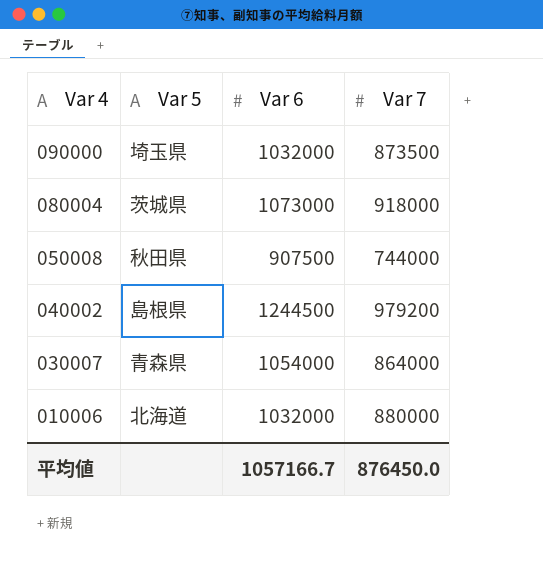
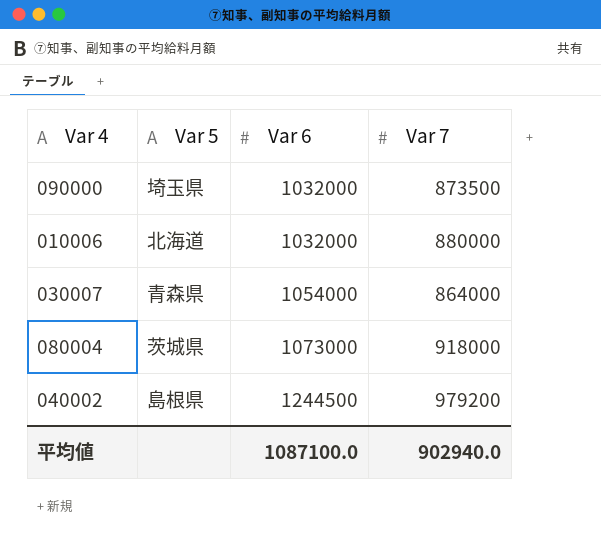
row order: Var 4 descending -> Var 6 ascending
row 050008: 秋田県 | 907500 | 744000 -> none
平均値 | Var 6: 1057166.7 -> 1087100.0
平均値 | Var 7: 876450.0 -> 902940.0

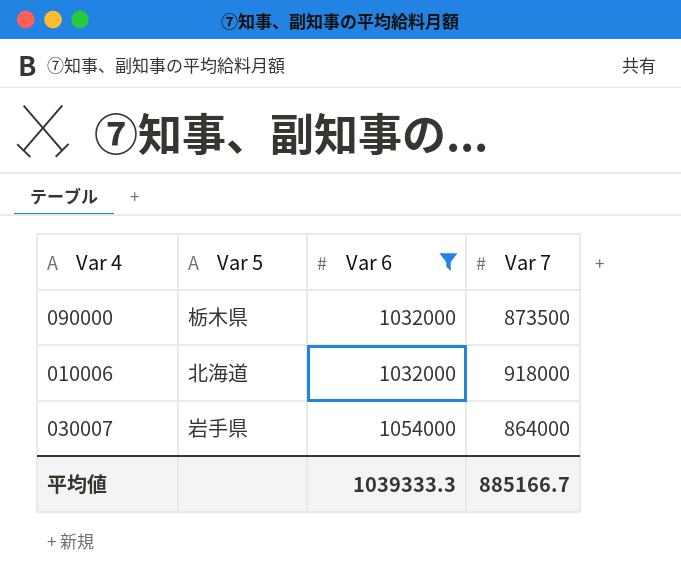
filter: none -> Var 6 <= 1054000
090000 | Var 5: 埼玉県 -> 栃木県
010006 | Var 7: 880000 -> 918000
030007 | Var 5: 青森県 -> 岩手県
平均値 | Var 6: 1087100.0 -> 1039333.3
平均値 | Var 7: 902940.0 -> 885166.7

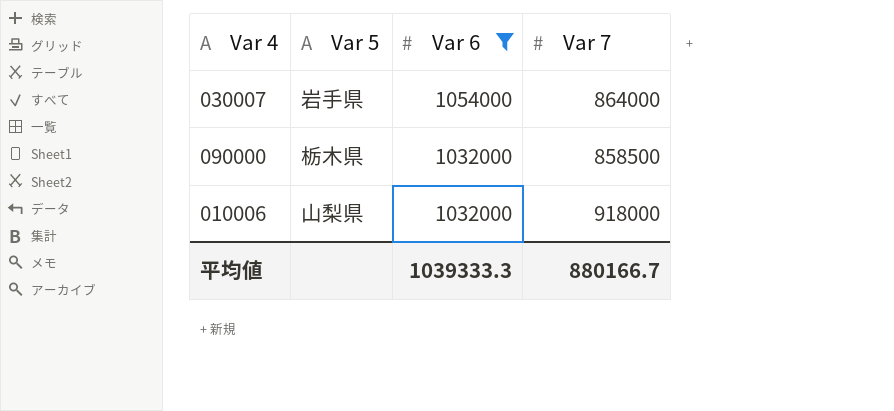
row order: Var 6 ascending -> Var 6 descending
090000 | Var 7: 873500 -> 858500
010006 | Var 5: 北海道 -> 山梨県
平均値 | Var 7: 885166.7 -> 880166.7

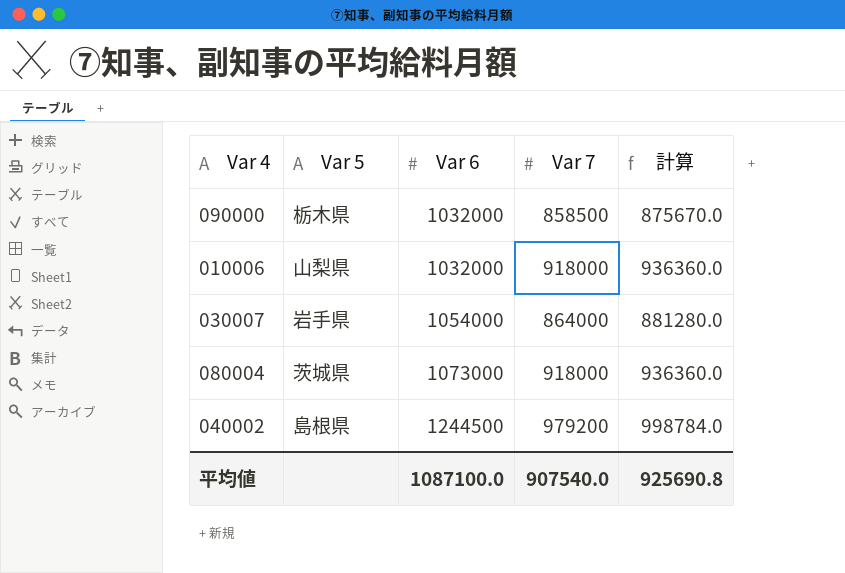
filter: Var 6 <= 1054000 -> none
row order: Var 6 descending -> Var 6 ascending
column 計算 | formula: none -> [Var 7] * 1.02
平均値 | Var 6: 1039333.3 -> 1087100.0
平均値 | Var 7: 880166.7 -> 907540.0

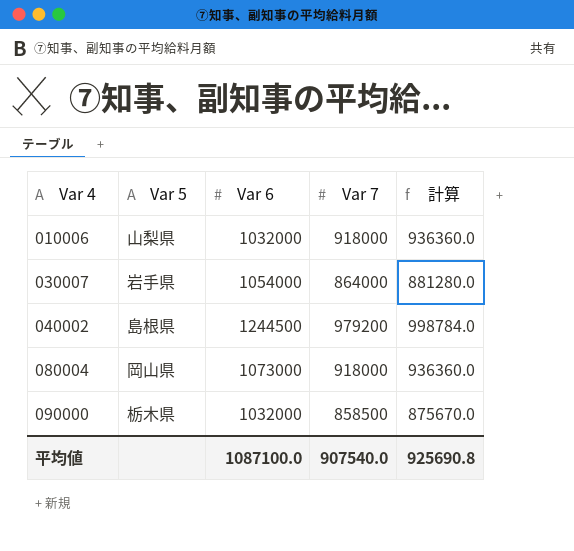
row order: Var 6 ascending -> Var 4 ascending
080004 | Var 5: 茨城県 -> 岡山県

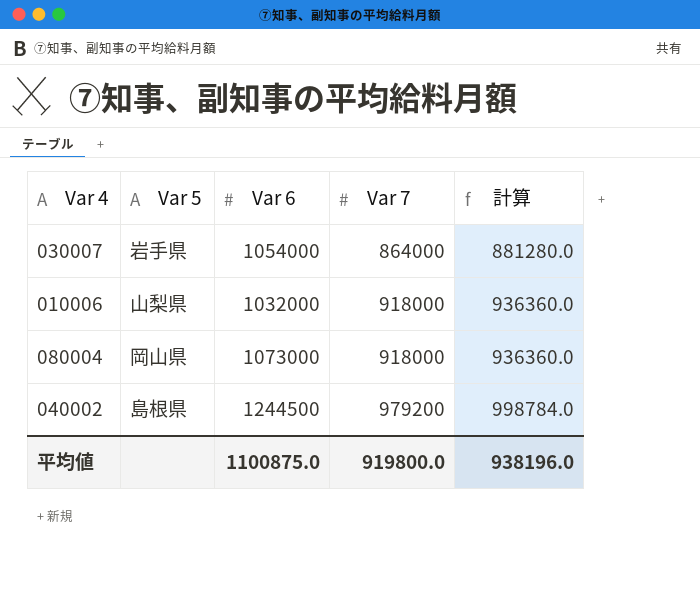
row order: Var 4 ascending -> Var 7 ascending
row 090000: 栃木県 | 1032000 | 858500 | 875670.0 -> none
平均値 | Var 6: 1087100.0 -> 1100875.0
平均値 | Var 7: 907540.0 -> 919800.0
平均値 | 計算: 925690.8 -> 938196.0

